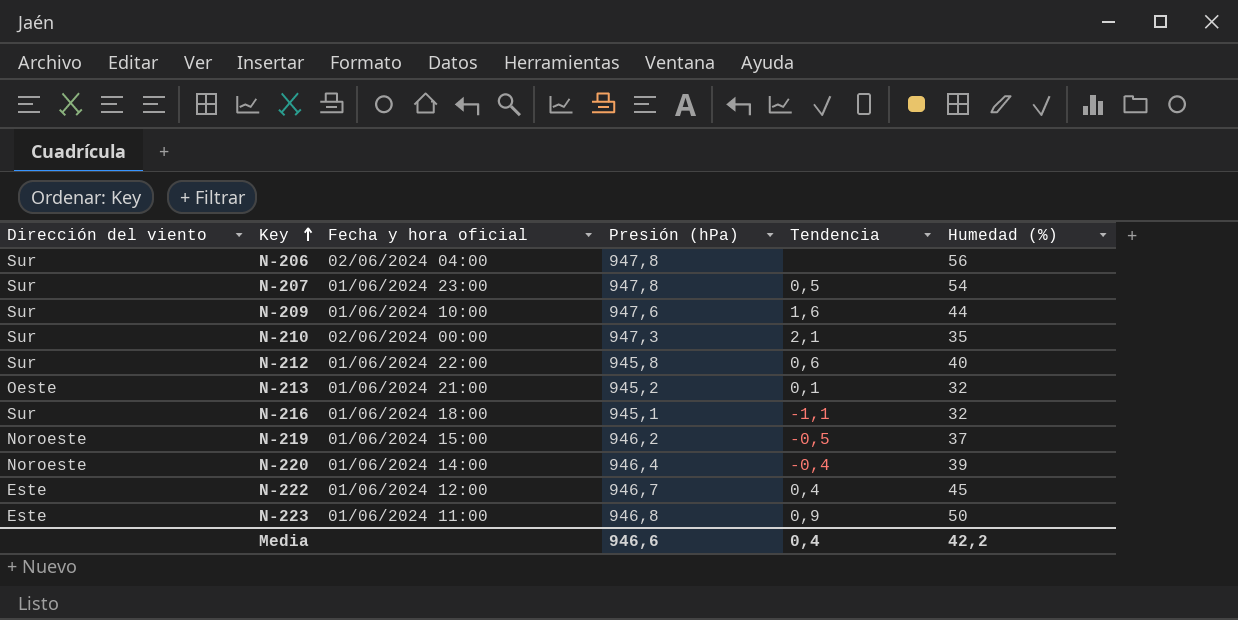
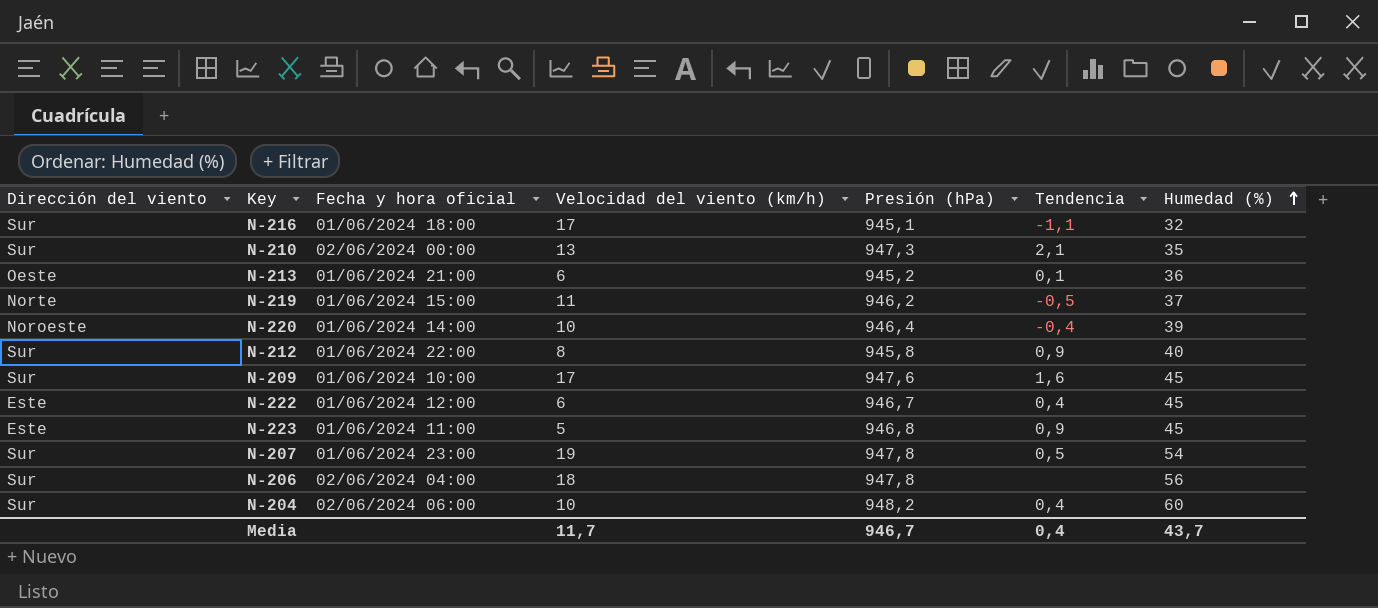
row order: Key ascending -> Humedad (%) ascending
column Velocidad del viento (km/h) | position: none -> 4
N-213 | Humedad (%): 32 -> 36
N-219 | Dirección del viento: Noroeste -> Norte
N-212 | Tendencia: 0,6 -> 0,9
N-209 | Humedad (%): 44 -> 45
N-223 | Humedad (%): 50 -> 45
row N-204: none -> Sur | 02/06/2024 06:00 | 10 | 948,2 | 0,4 | 60
Media | Presión (hPa): 946,6 -> 946,7
Media | Humedad (%): 42,2 -> 43,7

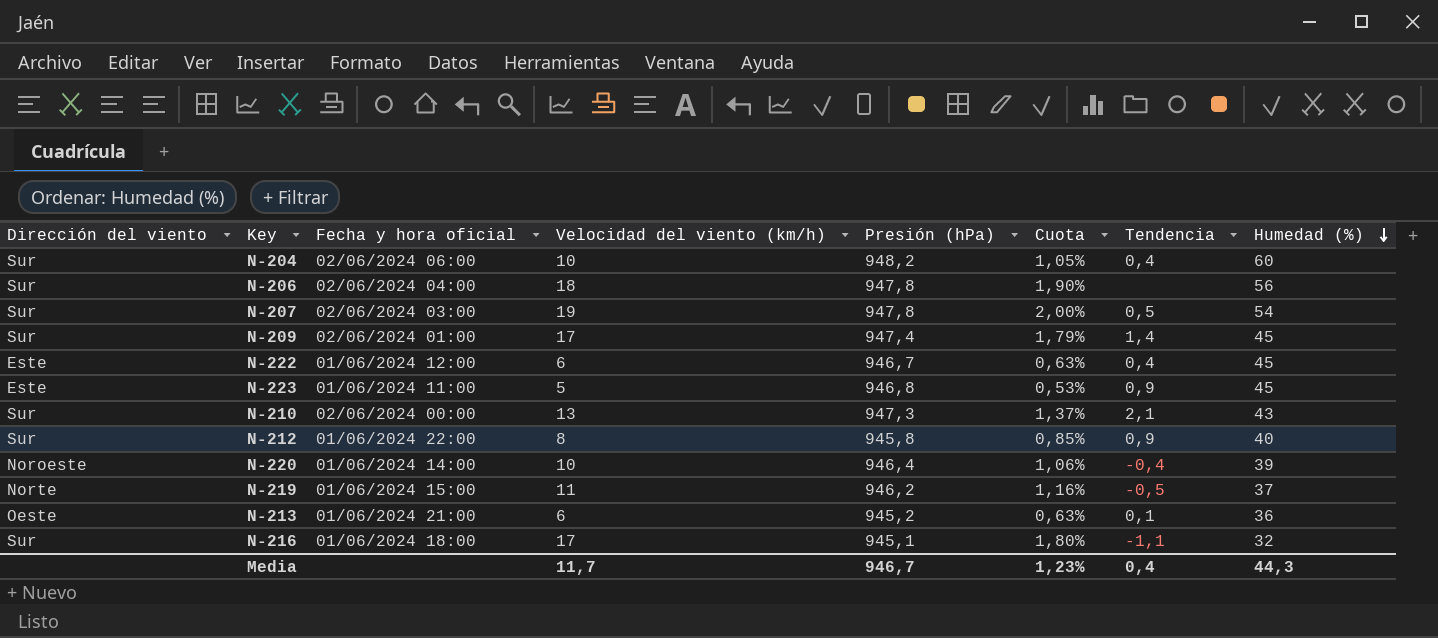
row order: Humedad (%) ascending -> Humedad (%) descending
column Cuota | formula: none -> [Velocidad del viento (km/h)] / [Presión (hPa)]
N-207 | Fecha y hora oficial: 01/06/2024 23:00 -> 02/06/2024 03:00
N-209 | Fecha y hora oficial: 01/06/2024 10:00 -> 02/06/2024 01:00
N-209 | Presión (hPa): 947,6 -> 947,4
N-209 | Tendencia: 1,6 -> 1,4
N-210 | Humedad (%): 35 -> 43
Media | Humedad (%): 43,7 -> 44,3

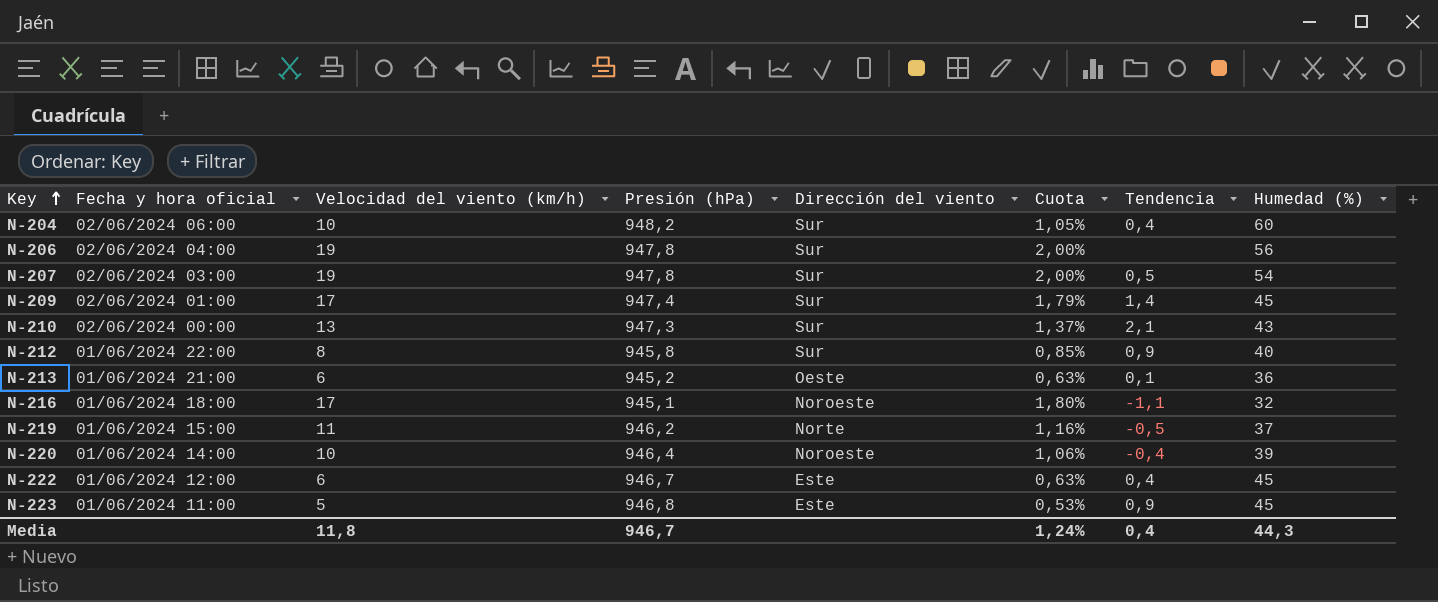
row order: Humedad (%) descending -> Key ascending
column Dirección del viento | position: 1 -> 5
N-206 | Velocidad del viento (km/h): 18 -> 19
N-206 | Cuota: 1,90% -> 2,00%
N-216 | Dirección del viento: Sur -> Noroeste
Media | Velocidad del viento (km/h): 11,7 -> 11,8
Media | Cuota: 1,23% -> 1,24%

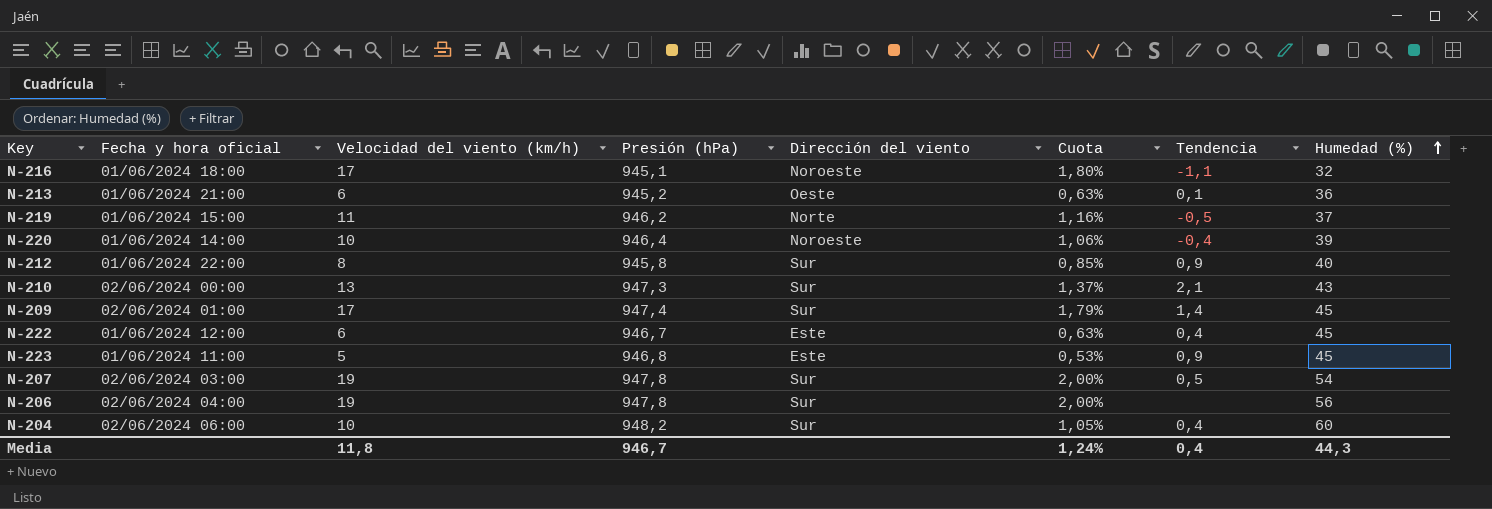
row order: Key ascending -> Humedad (%) ascending

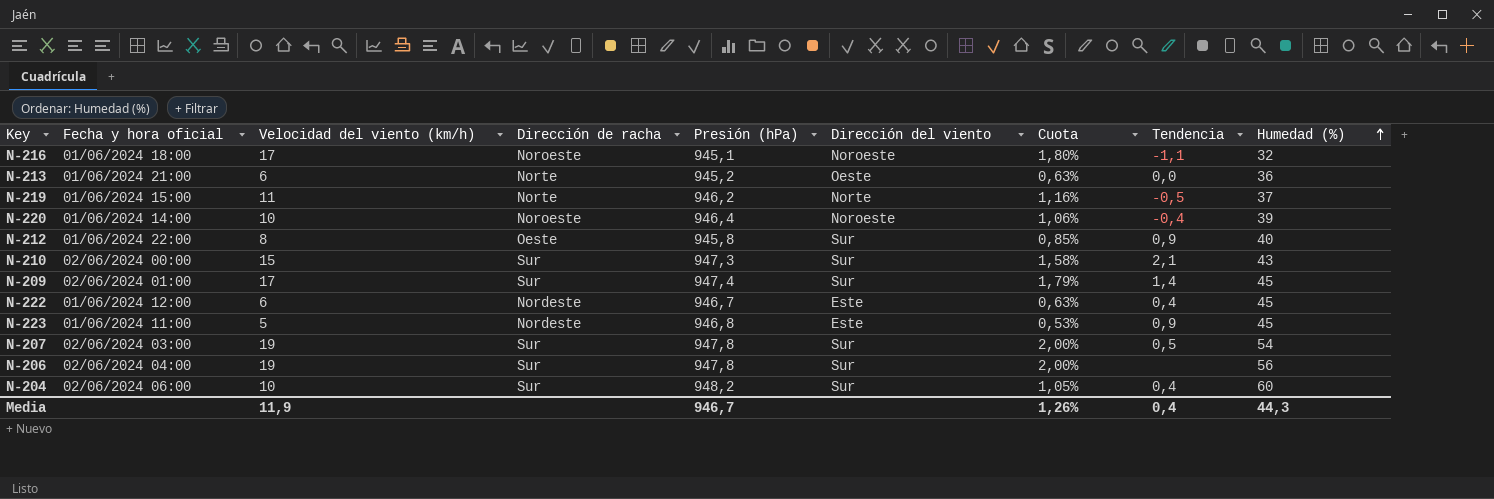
column Dirección de racha | position: none -> 4
N-213 | Tendencia: 0,1 -> 0,0
N-210 | Velocidad del viento (km/h): 13 -> 15
N-210 | Cuota: 1,37% -> 1,58%
Media | Velocidad del viento (km/h): 11,8 -> 11,9
Media | Cuota: 1,24% -> 1,26%

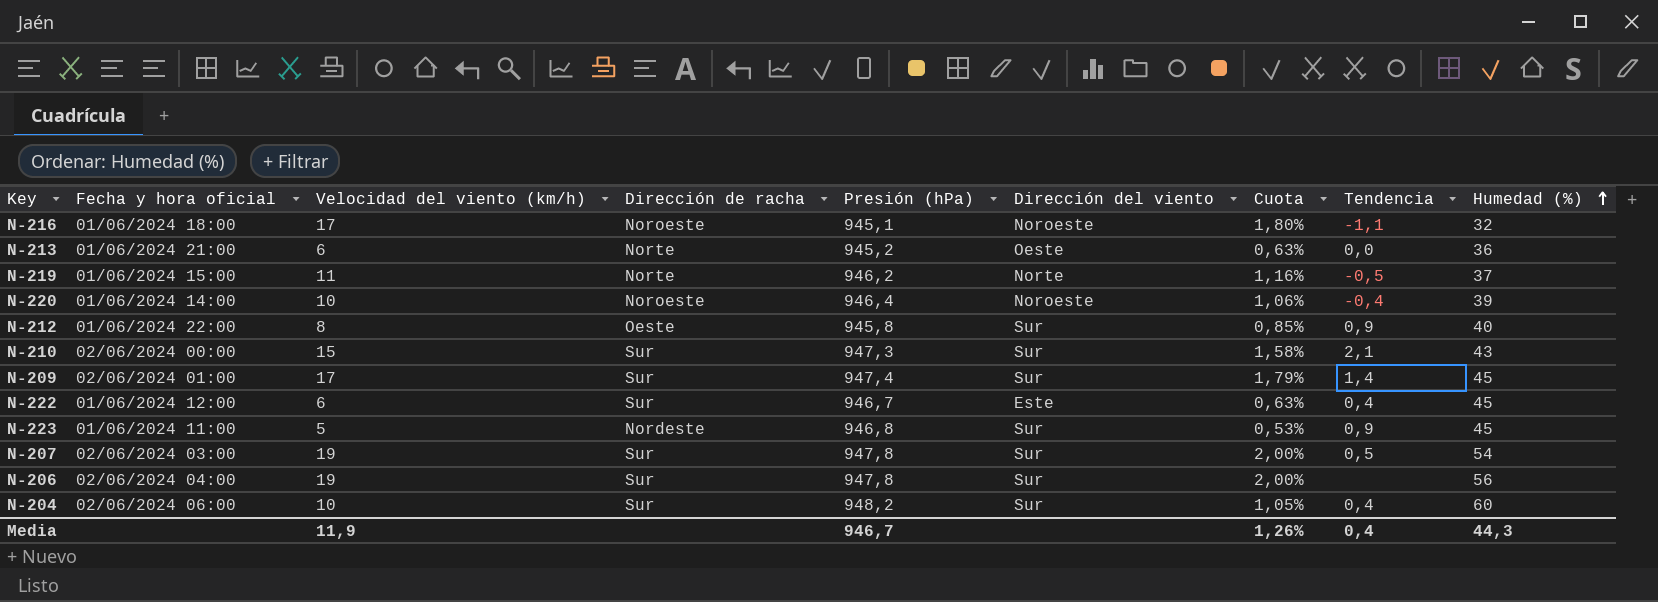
N-222 | Dirección de racha: Nordeste -> Sur
N-223 | Dirección del viento: Este -> Sur

